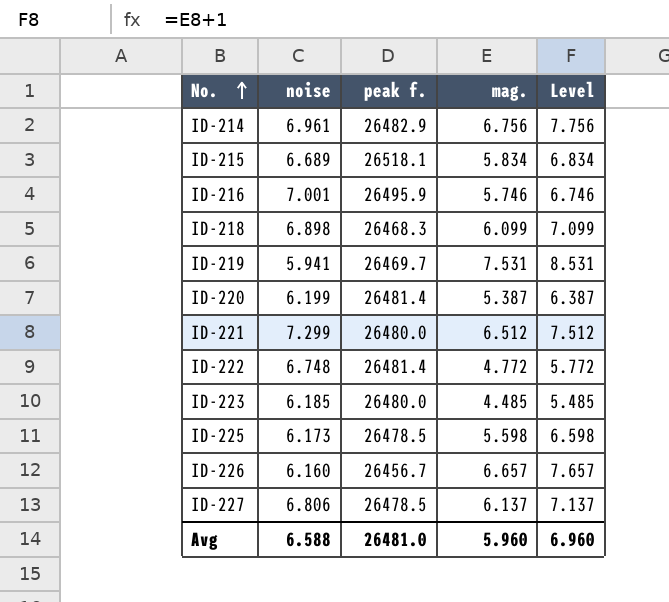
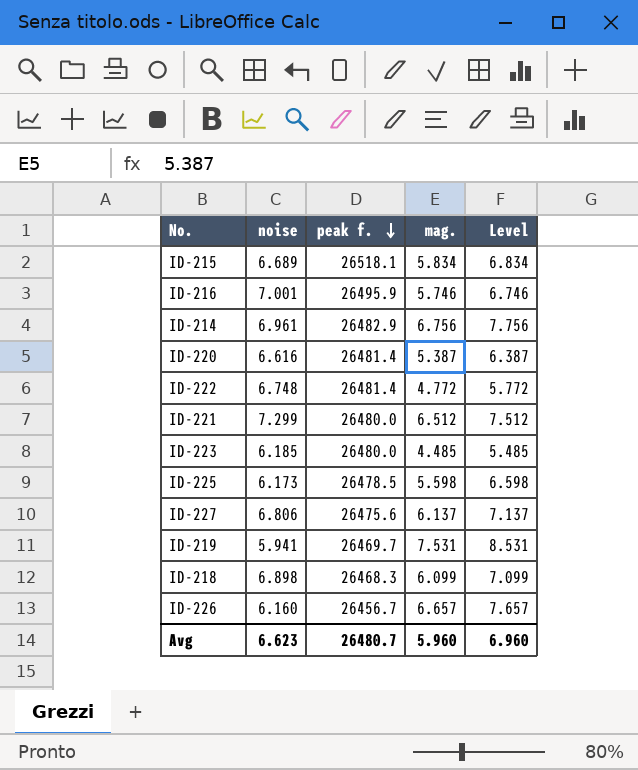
row order: No. ascending -> peak f. descending
ID-220 | noise: 6.199 -> 6.616
ID-227 | peak f.: 26478.5 -> 26475.6
Avg | noise: 6.588 -> 6.623
Avg | peak f.: 26481.0 -> 26480.7

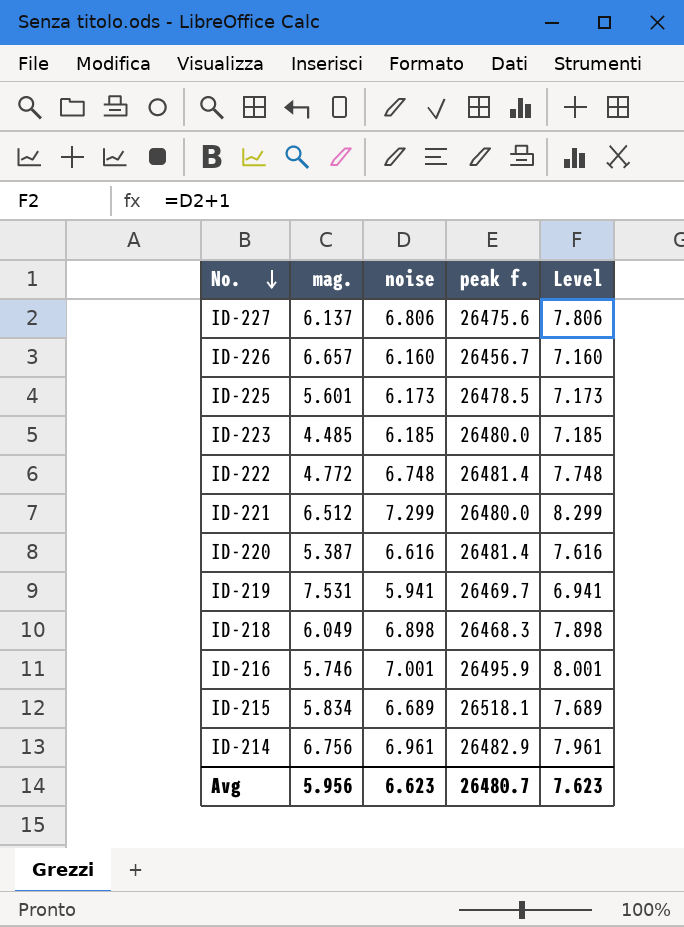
row order: peak f. descending -> No. descending
column mag. | position: 4 -> 2
column Level | formula: [mag.] + 1 -> [noise] + 1
ID-225 | mag.: 5.598 -> 5.601
ID-218 | mag.: 6.099 -> 6.049
Avg | mag.: 5.960 -> 5.956
Avg | Level: 6.960 -> 7.623

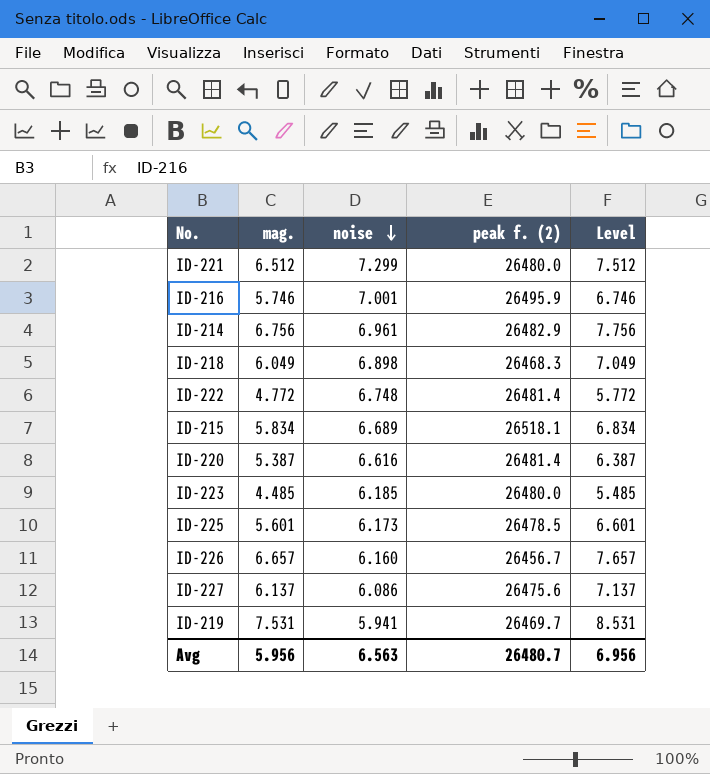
row order: No. descending -> noise descending
column name: peak f. -> peak f. (2)
column Level | formula: [noise] + 1 -> [mag.] + 1
ID-227 | noise: 6.806 -> 6.086
Avg | noise: 6.623 -> 6.563
Avg | Level: 7.623 -> 6.956

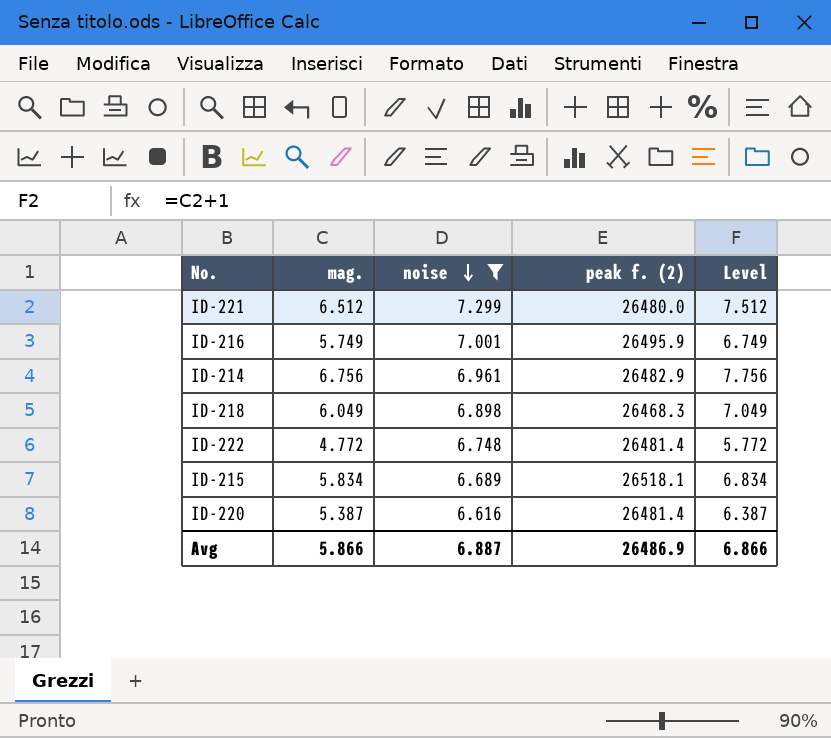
filter: none -> noise >= 6.616
ID-216 | mag.: 5.746 -> 5.749
ID-216 | Level: 6.746 -> 6.749
Avg | mag.: 5.956 -> 5.866
Avg | noise: 6.563 -> 6.887
Avg | peak f. (2): 26480.7 -> 26486.9
Avg | Level: 6.956 -> 6.866

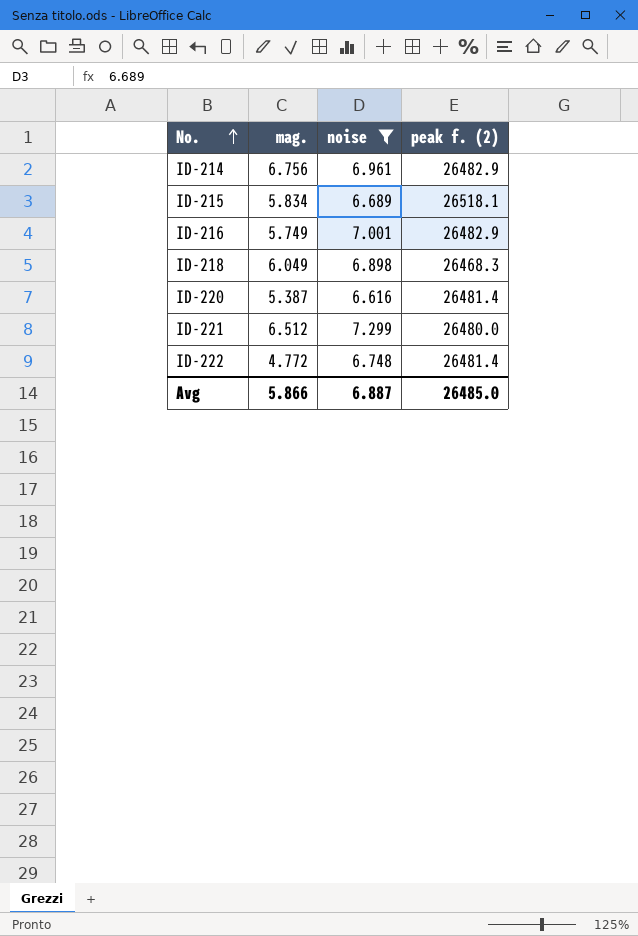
row order: noise descending -> No. ascending
column Level | formula: [mag.] + 1 -> none
ID-216 | peak f. (2): 26495.9 -> 26482.9
Avg | peak f. (2): 26486.9 -> 26485.0

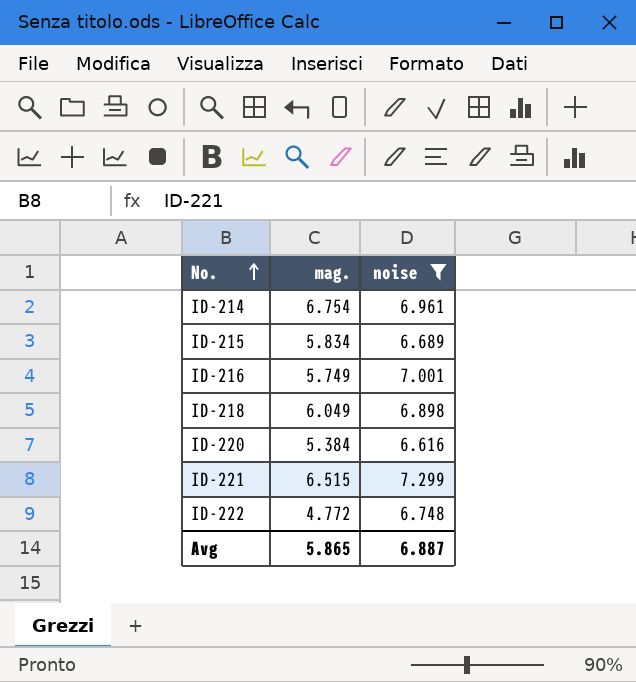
column peak f. (2) | position: 4 -> none
ID-214 | mag.: 6.756 -> 6.754
ID-220 | mag.: 5.387 -> 5.384
ID-221 | mag.: 6.512 -> 6.515
Avg | mag.: 5.866 -> 5.865

